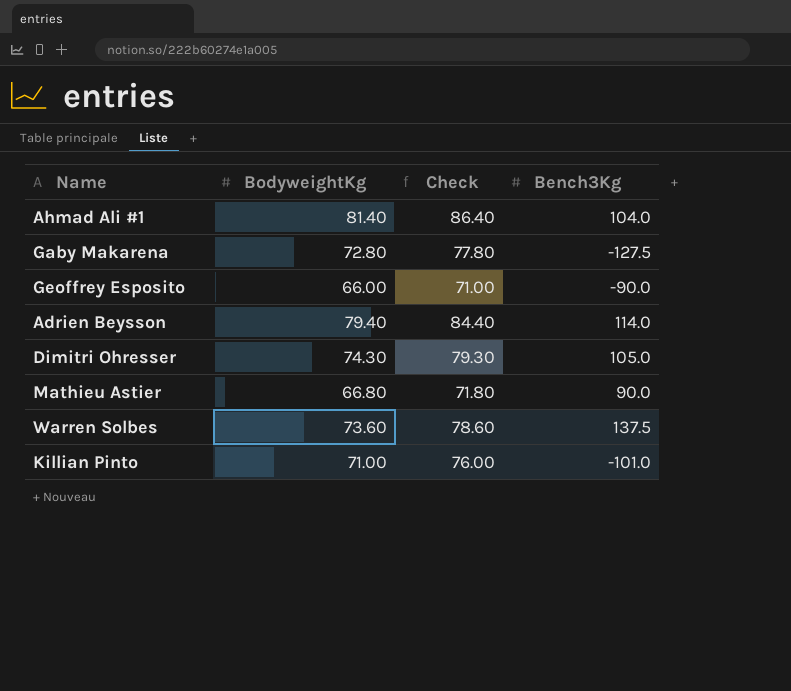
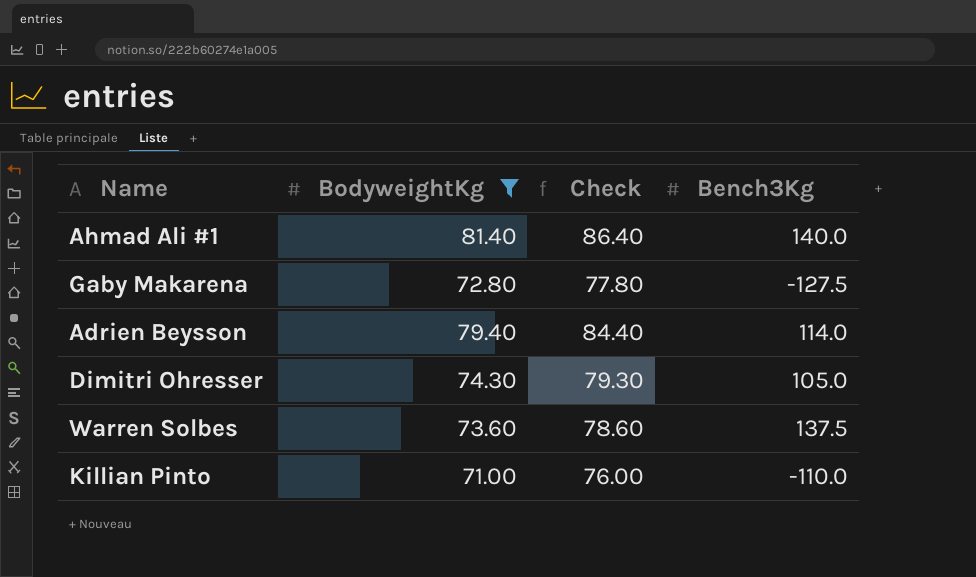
filter: none -> BodyweightKg >= 71.00
Ahmad Ali #1 | Bench3Kg: 104.0 -> 140.0
Killian Pinto | Bench3Kg: -101.0 -> -110.0

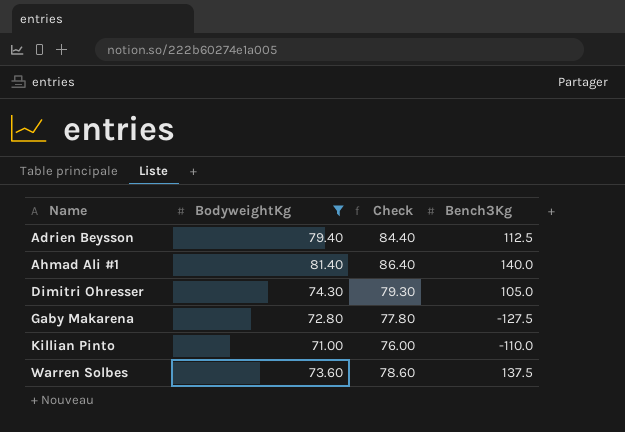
row order: none -> Name ascending
Adrien Beysson | Bench3Kg: 114.0 -> 112.5

